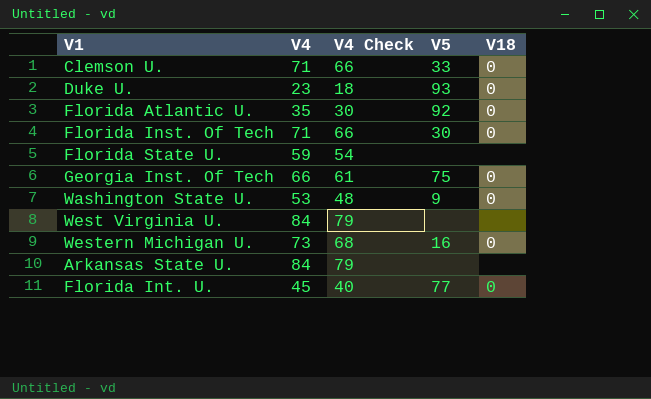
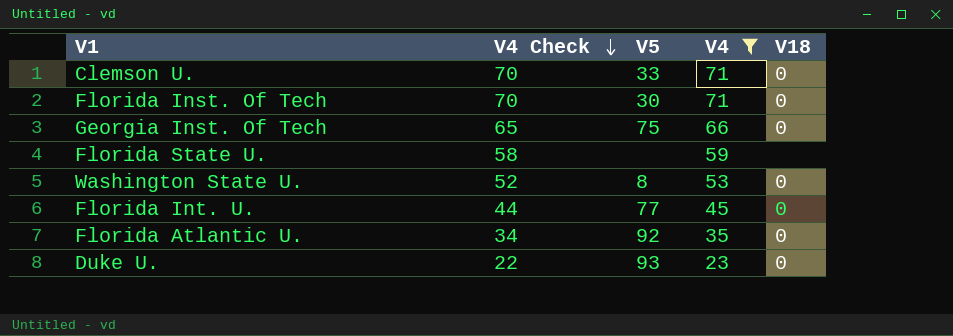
filter: none -> V4 <= 71
row order: none -> V4 Check descending
column V4 Check | formula: [V4] - 5 -> [V4] - 1
column V4 | position: 2 -> 4
Washington State U. | V5: 9 -> 8

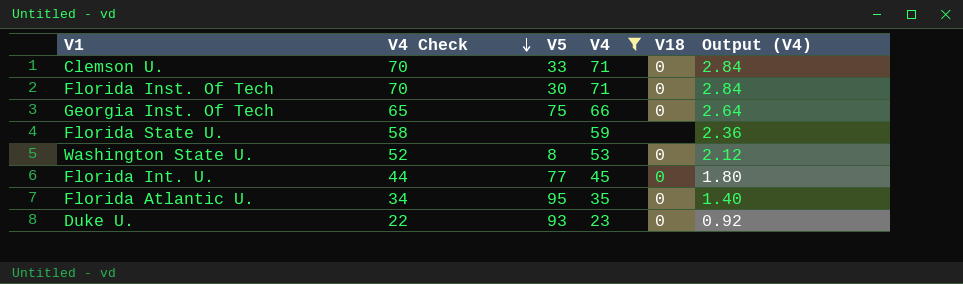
column Output (V4) | formula: none -> [V4] * 0.04
Florida Atlantic U. | V5: 92 -> 95

